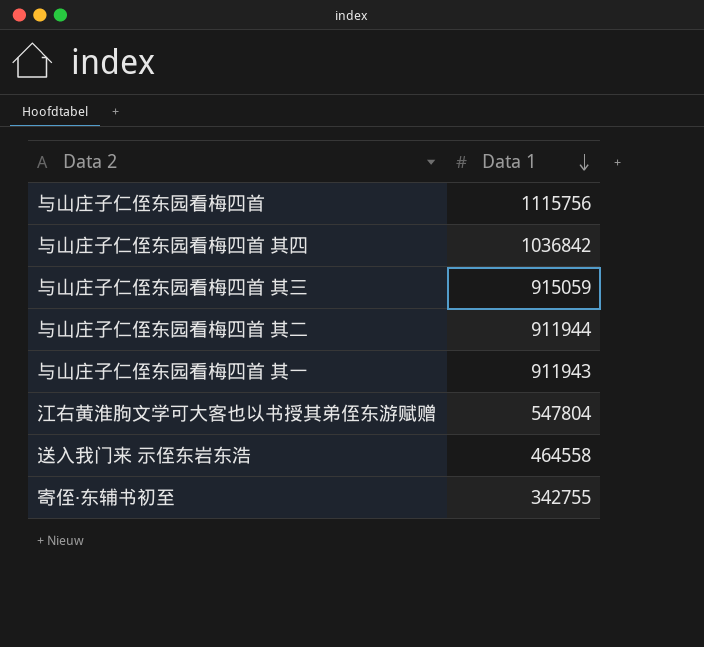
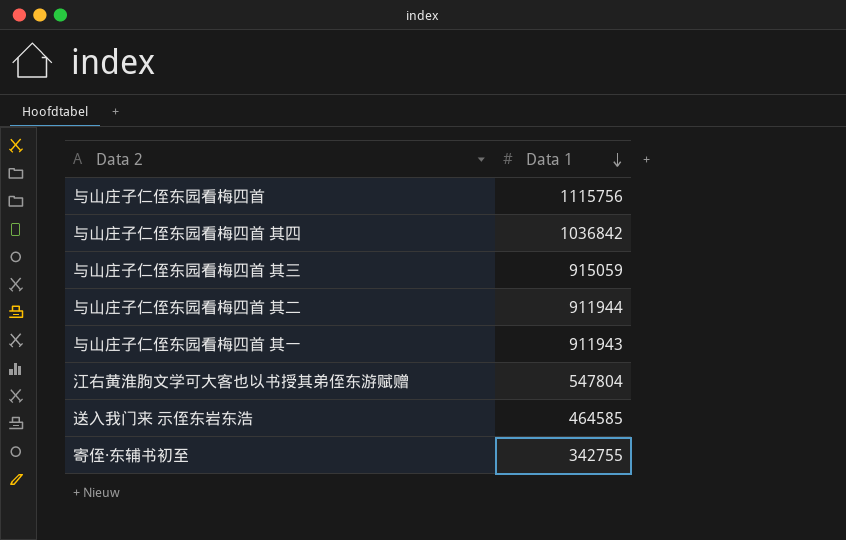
送入我门来 示侄东岩东浩 | Data 1: 464558 -> 464585

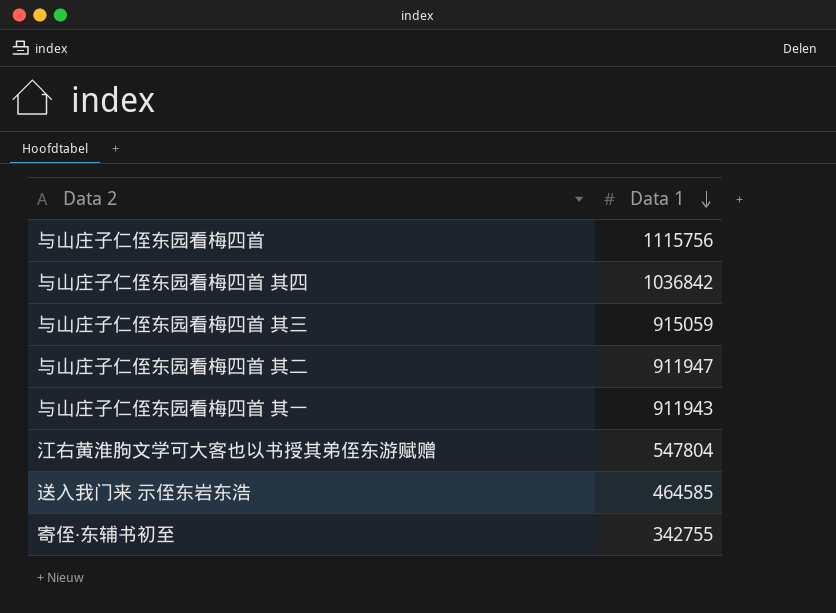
与山庄子仁侄东园看梅四首 其二 | Data 1: 911944 -> 911947

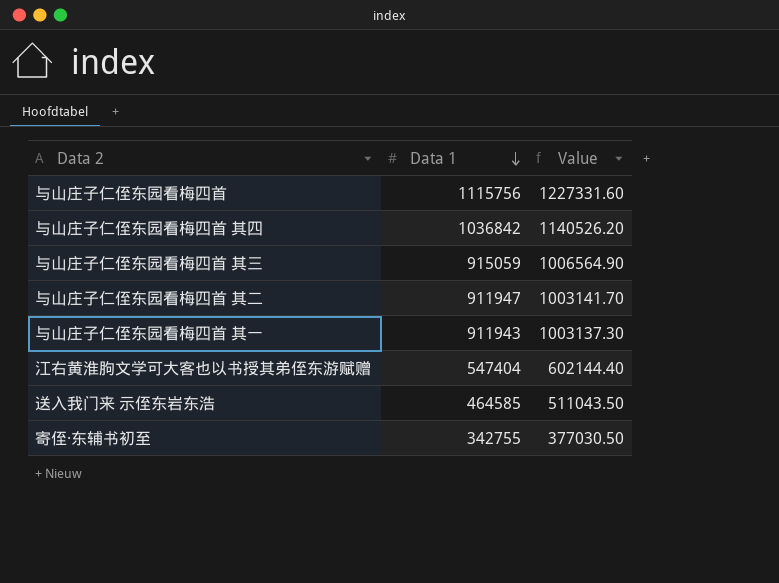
column Value | formula: none -> [Data 1] * 1.1
江右黄淮朐文学可大客也以书授其弟侄东游赋赠 | Data 1: 547804 -> 547404

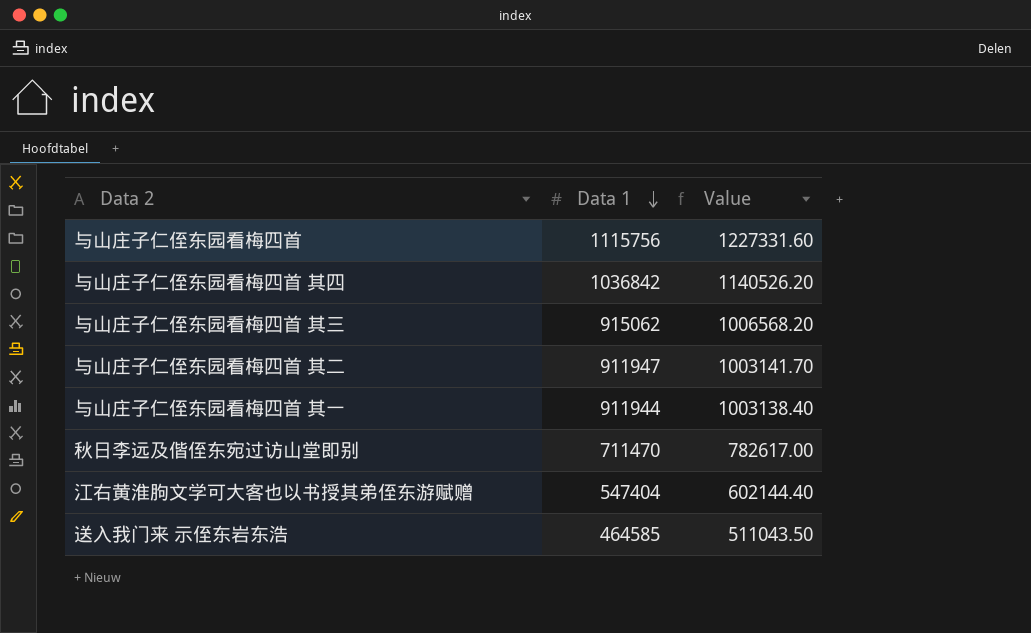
row 寄侄·东辅书初至: 342755 | 377030.50 -> none
与山庄子仁侄东园看梅四首 其三 | Data 1: 915059 -> 915062
与山庄子仁侄东园看梅四首 其三 | Value: 1006564.90 -> 1006568.20
与山庄子仁侄东园看梅四首 其一 | Data 1: 911943 -> 911944
与山庄子仁侄东园看梅四首 其一 | Value: 1003137.30 -> 1003138.40
row 秋日李远及偕侄东宛过访山堂即别: none -> 711470 | 782617.00

